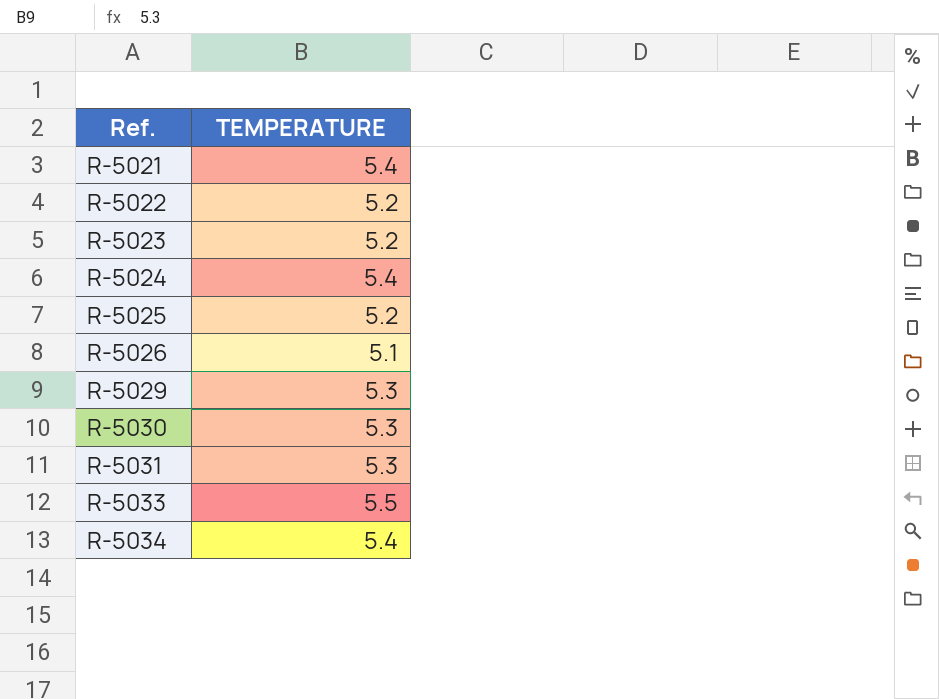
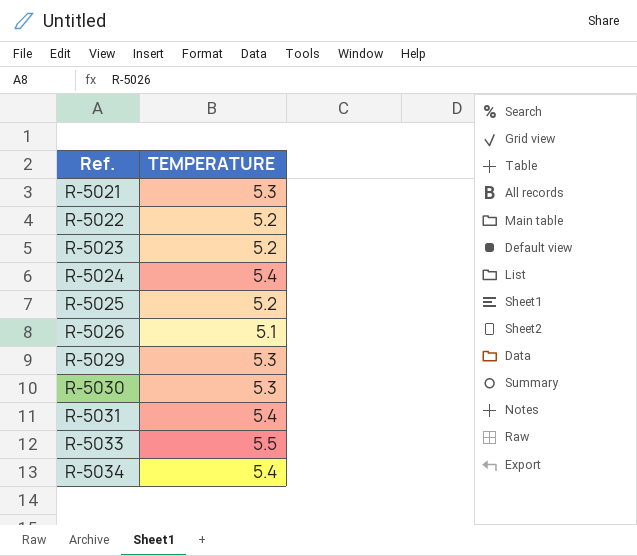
R-5021 | TEMPERATURE: 5.4 -> 5.3
R-5031 | TEMPERATURE: 5.3 -> 5.4

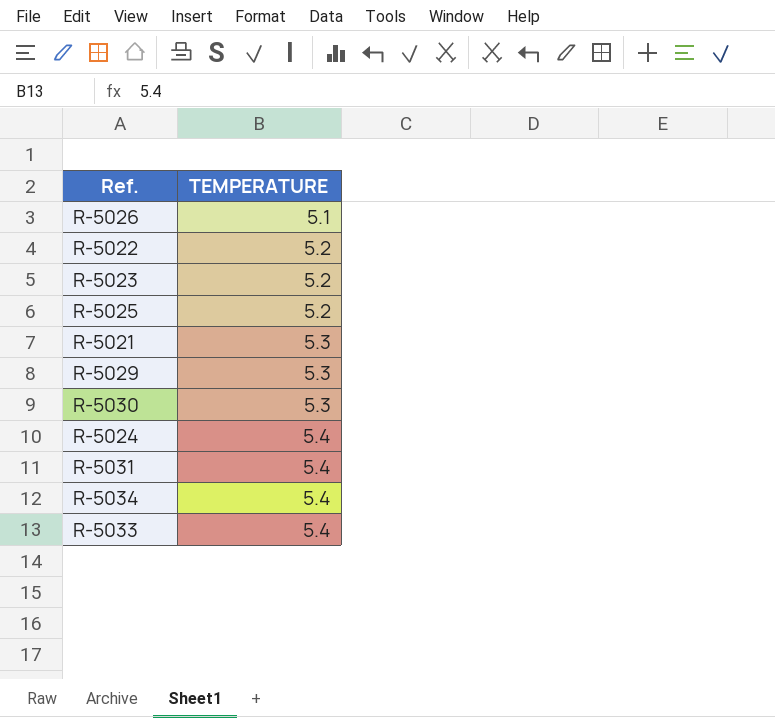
row order: Ref. ascending -> TEMPERATURE ascending
R-5033 | TEMPERATURE: 5.5 -> 5.4

